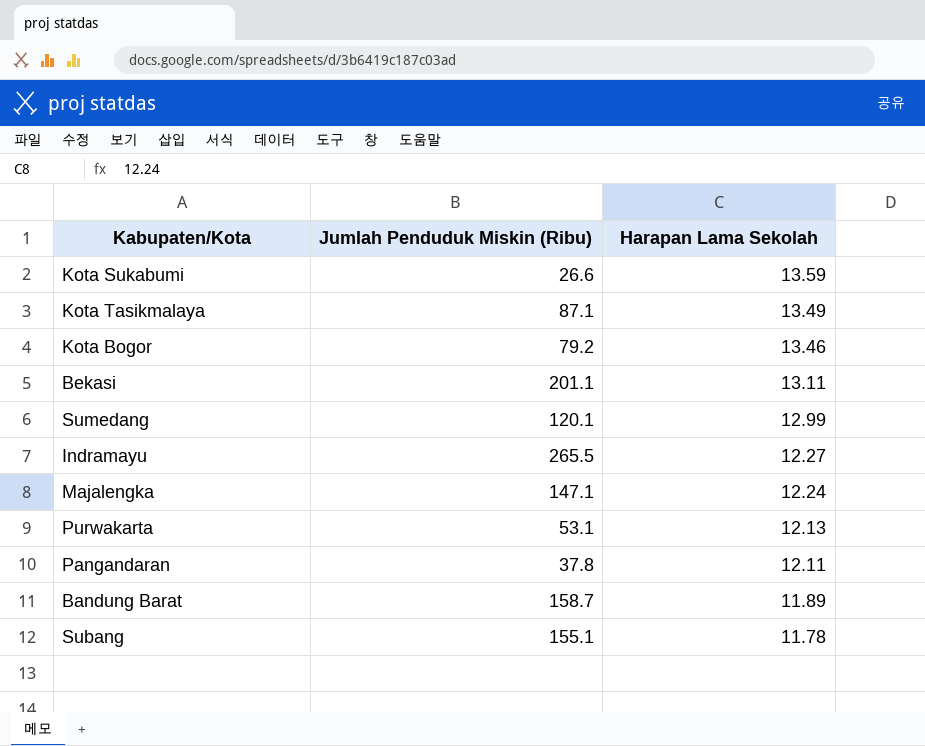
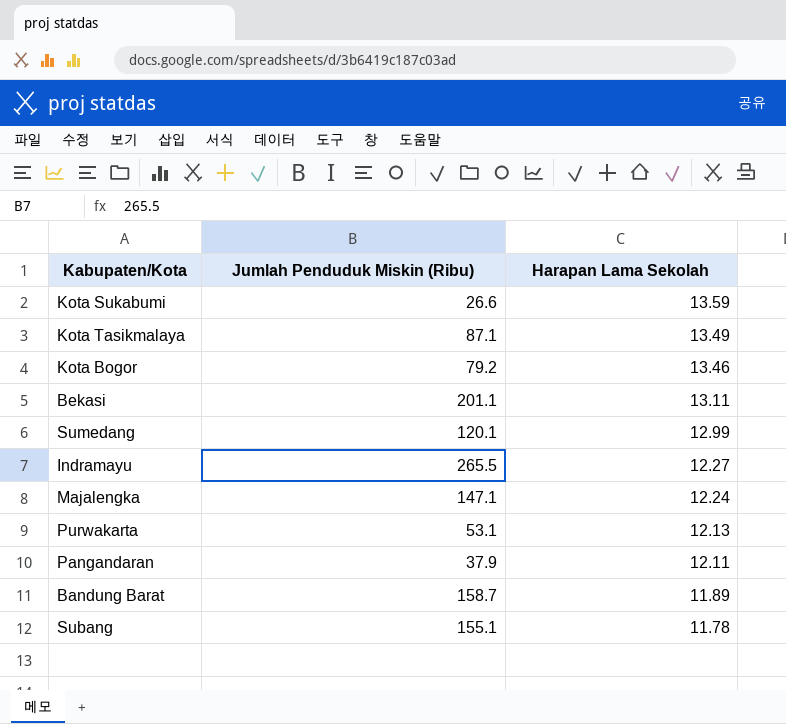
Pangandaran | Jumlah Penduduk Miskin (Ribu): 37.8 -> 37.9

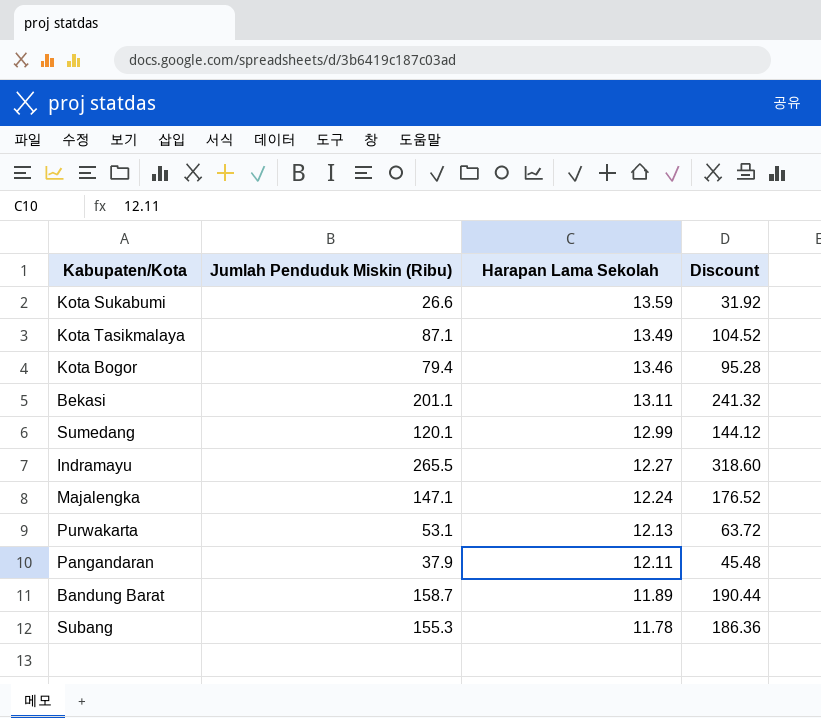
column Discount | formula: none -> [Jumlah Penduduk Miskin (Ribu)] * 1.2
Kota Bogor | Jumlah Penduduk Miskin (Ribu): 79.2 -> 79.4
Subang | Jumlah Penduduk Miskin (Ribu): 155.1 -> 155.3

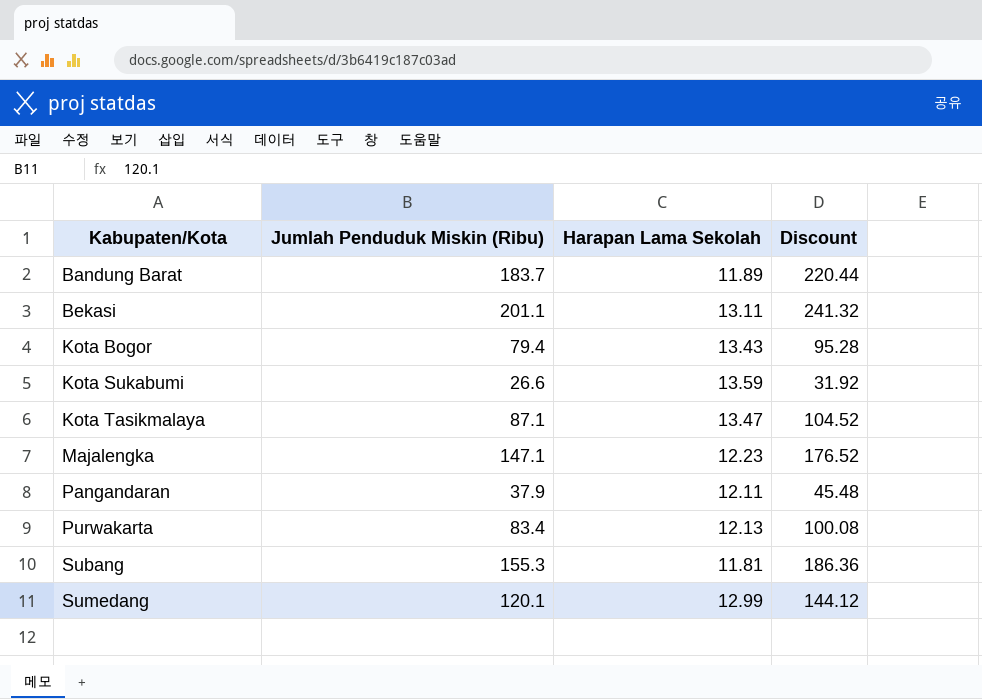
row order: Harapan Lama Sekolah descending -> Kabupaten/Kota ascending
row Indramayu: 265.5 | 12.27 | 318.60 -> none
Bandung Barat | Jumlah Penduduk Miskin (Ribu): 158.7 -> 183.7
Bandung Barat | Discount: 190.44 -> 220.44
Kota Bogor | Harapan Lama Sekolah: 13.46 -> 13.43
Kota Tasikmalaya | Harapan Lama Sekolah: 13.49 -> 13.47
Majalengka | Harapan Lama Sekolah: 12.24 -> 12.23
Purwakarta | Jumlah Penduduk Miskin (Ribu): 53.1 -> 83.4
Purwakarta | Discount: 63.72 -> 100.08
Subang | Harapan Lama Sekolah: 11.78 -> 11.81

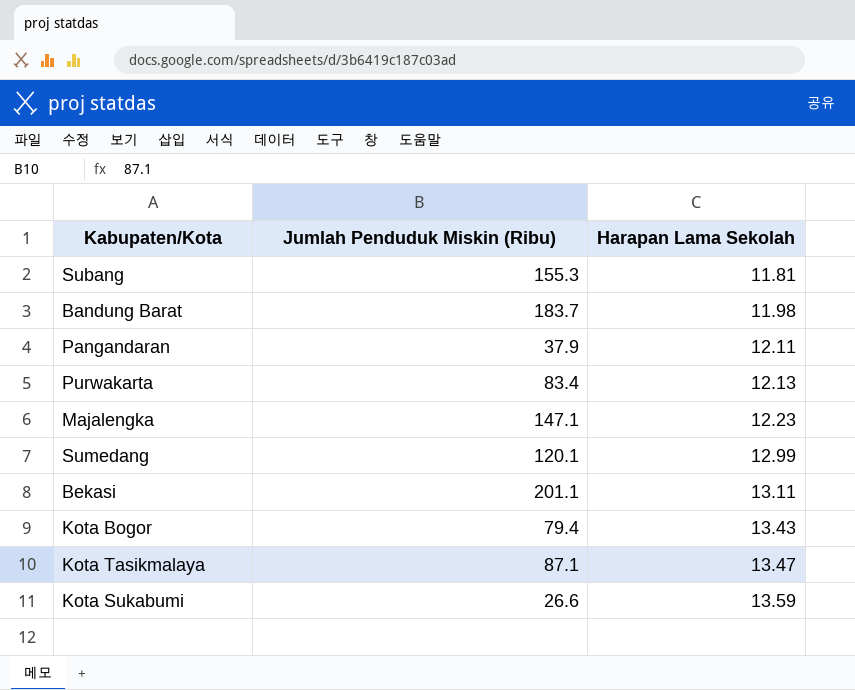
row order: Kabupaten/Kota ascending -> Harapan Lama Sekolah ascending
column Discount | formula: [Jumlah Penduduk Miskin (Ribu)] * 1.2 -> none
Bandung Barat | Harapan Lama Sekolah: 11.89 -> 11.98

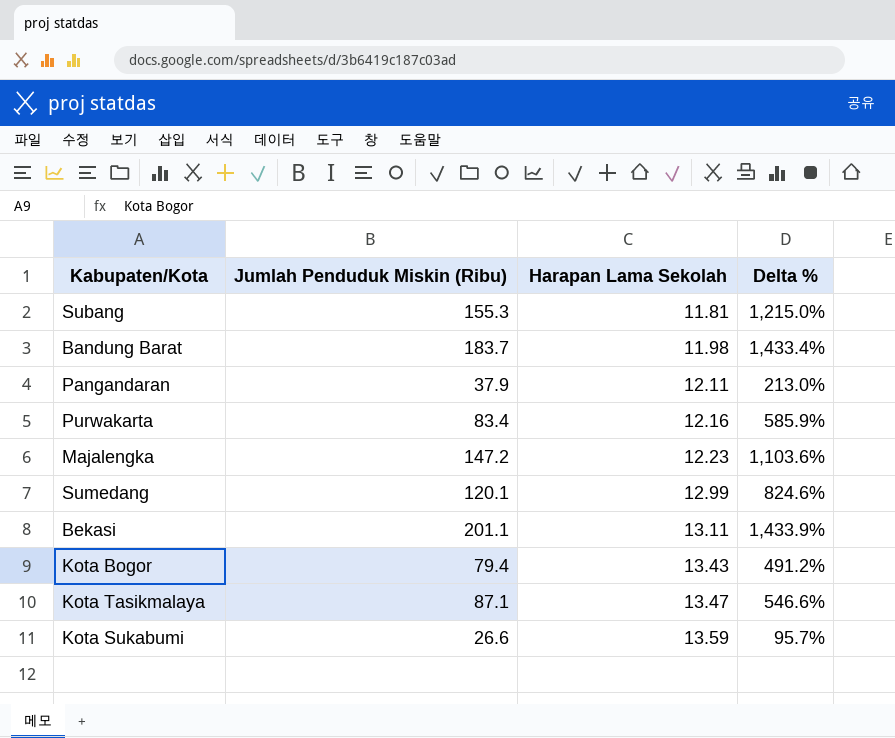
column Delta % | formula: none -> ([Jumlah Penduduk Miskin (Ribu)] - [Harapan Lama Sekolah]) / [Harapan Lama Sekolah]
Purwakarta | Harapan Lama Sekolah: 12.13 -> 12.16
Majalengka | Jumlah Penduduk Miskin (Ribu): 147.1 -> 147.2

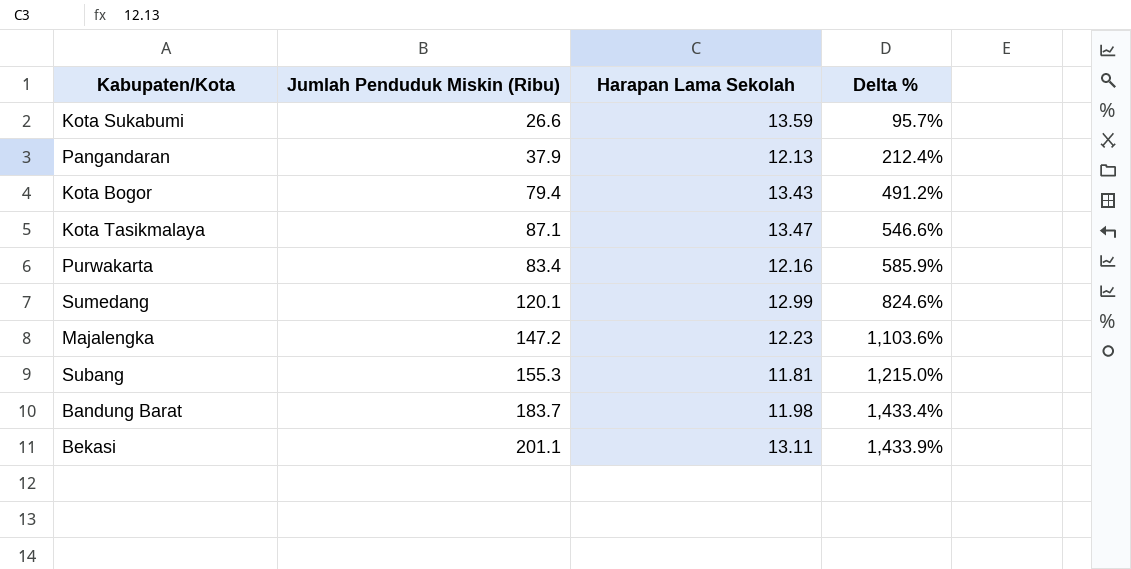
row order: Harapan Lama Sekolah ascending -> Delta % ascending
Pangandaran | Harapan Lama Sekolah: 12.11 -> 12.13
Pangandaran | Delta %: 213.0% -> 212.4%

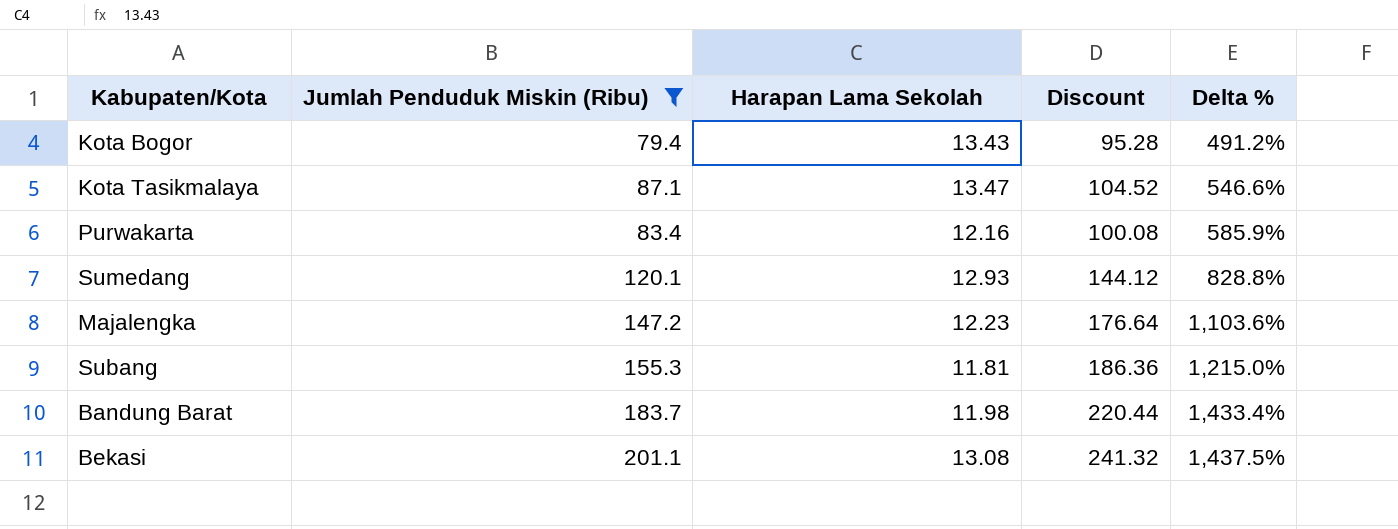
filter: none -> Jumlah Penduduk Miskin (Ribu) >= 79.4
column Discount | formula: none -> [Jumlah Penduduk Miskin (Ribu)] * 1.2
Sumedang | Harapan Lama Sekolah: 12.99 -> 12.93
Sumedang | Delta %: 824.6% -> 828.8%
Bekasi | Harapan Lama Sekolah: 13.11 -> 13.08
Bekasi | Delta %: 1,433.9% -> 1,437.5%

